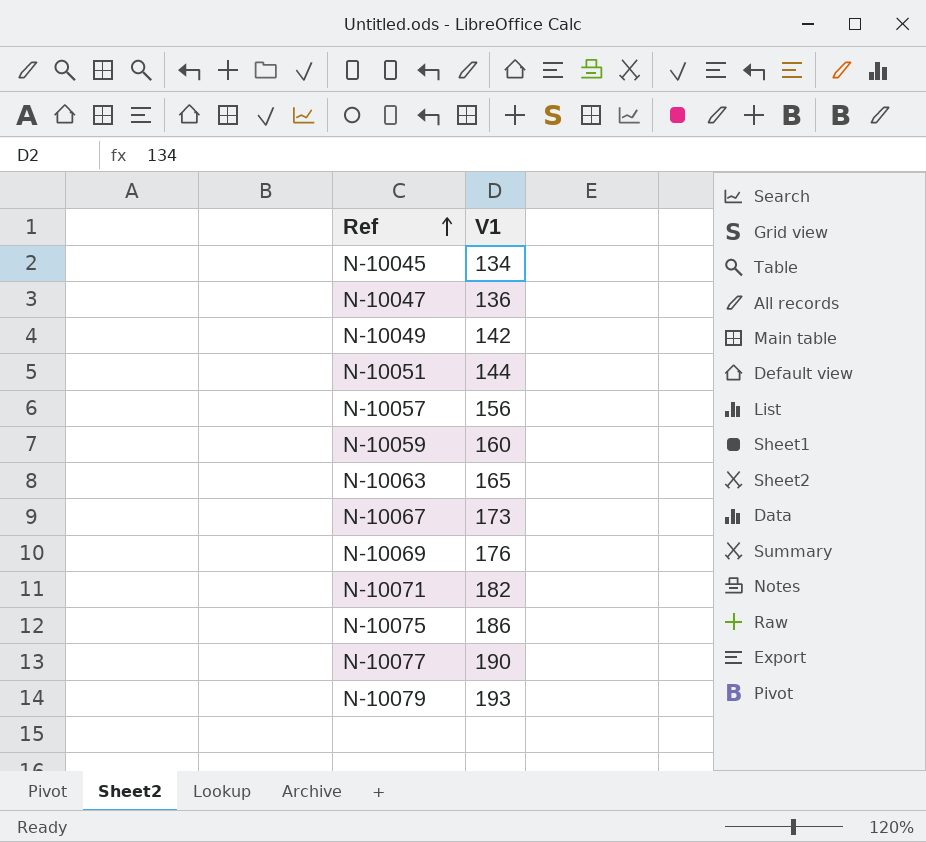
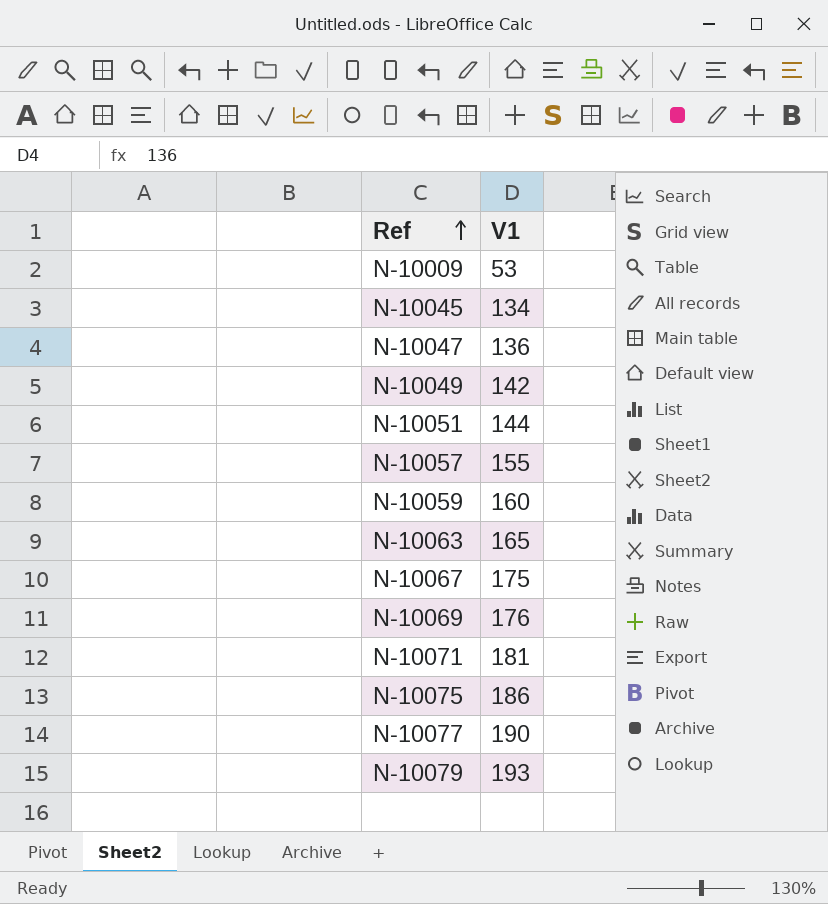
row N-10009: none -> 53
N-10057 | V1: 156 -> 155
N-10067 | V1: 173 -> 175
N-10071 | V1: 182 -> 181

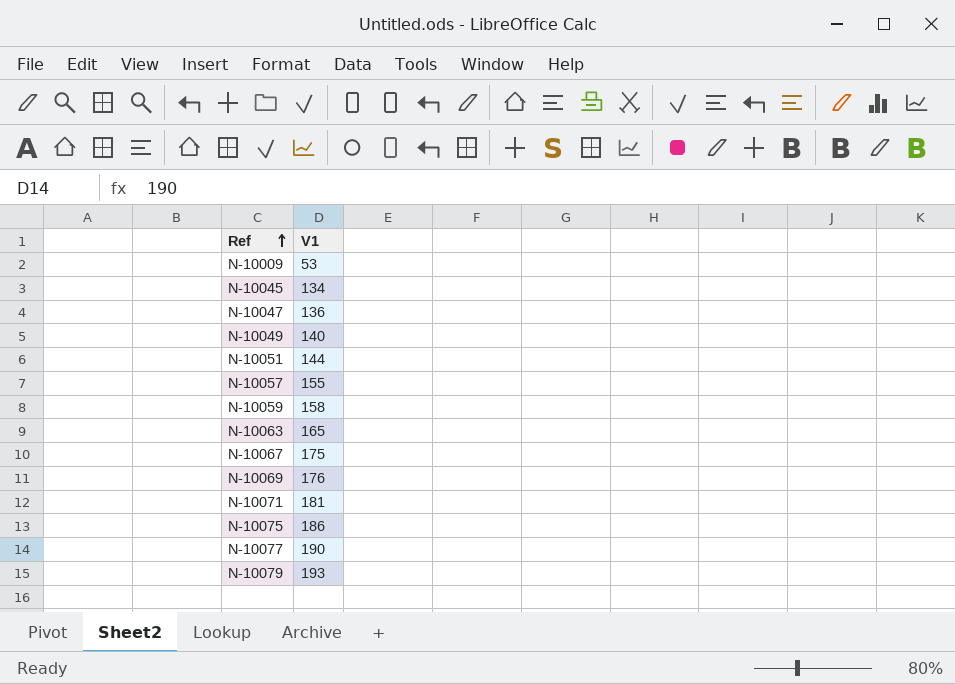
N-10049 | V1: 142 -> 140
N-10059 | V1: 160 -> 158

